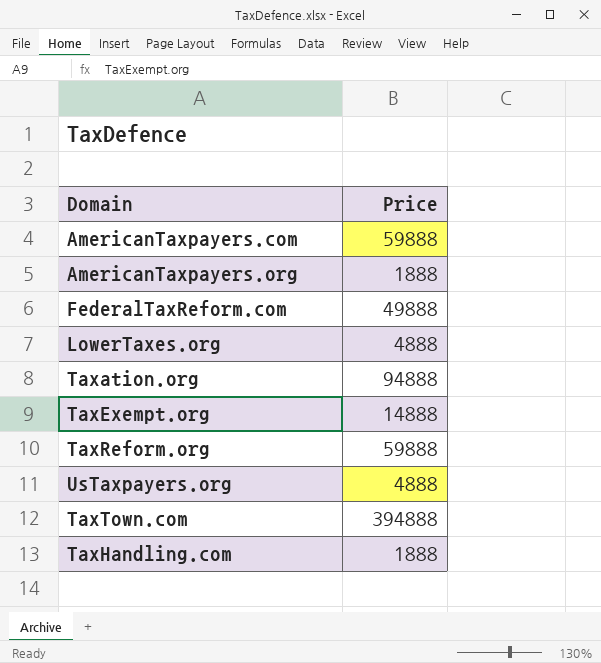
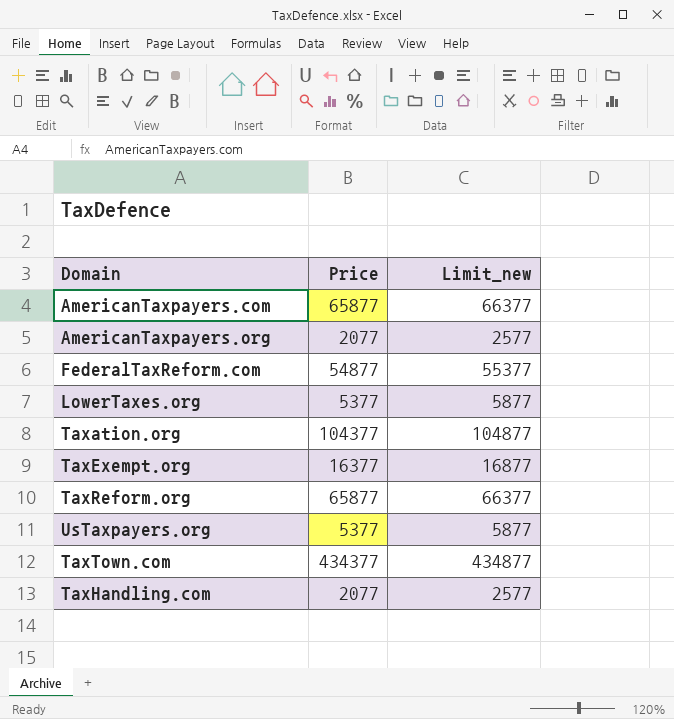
column Limit_new | formula: none -> [Price] + 500
AmericanTaxpayers.com | Price: 59888 -> 65877
AmericanTaxpayers.org | Price: 1888 -> 2077
FederalTaxReform.com | Price: 49888 -> 54877
LowerTaxes.org | Price: 4888 -> 5377
Taxation.org | Price: 94888 -> 104377
TaxExempt.org | Price: 14888 -> 16377
TaxReform.org | Price: 59888 -> 65877
UsTaxpayers.org | Price: 4888 -> 5377
TaxTown.com | Price: 394888 -> 434377
TaxHandling.com | Price: 1888 -> 2077

